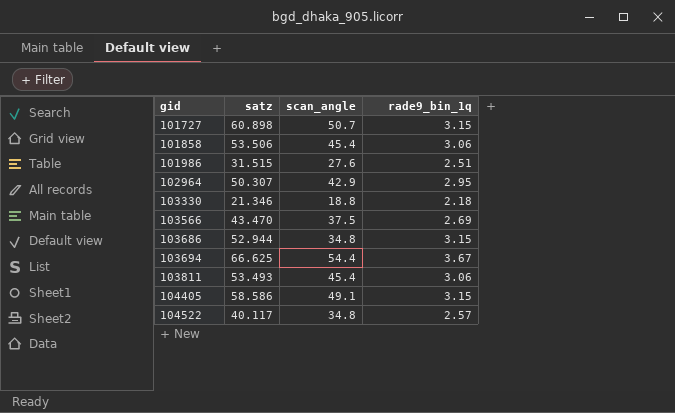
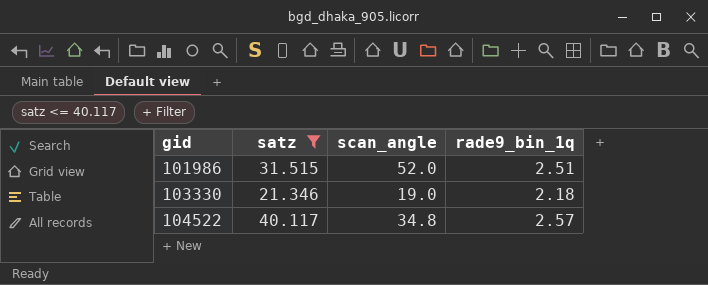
filter: none -> satz <= 40.117
101986 | scan_angle: 27.6 -> 52.0
103330 | scan_angle: 18.8 -> 19.0

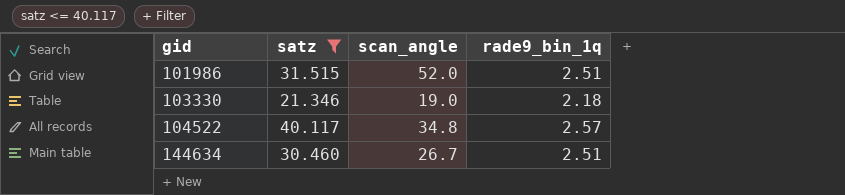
row 144634: none -> 30.460 | 26.7 | 2.51

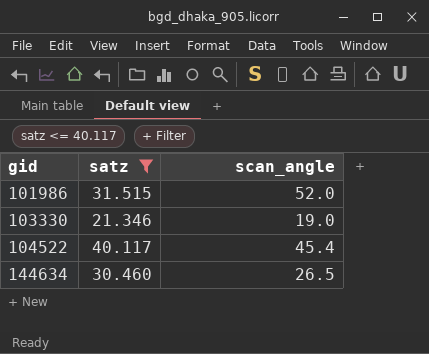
column rade9_bin_1q | position: 4 -> none
104522 | scan_angle: 34.8 -> 45.4
144634 | scan_angle: 26.7 -> 26.5

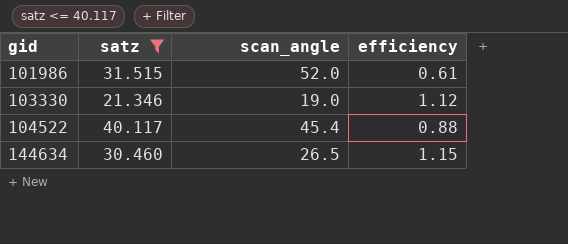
column efficiency | formula: none -> [satz] / [scan_angle]

